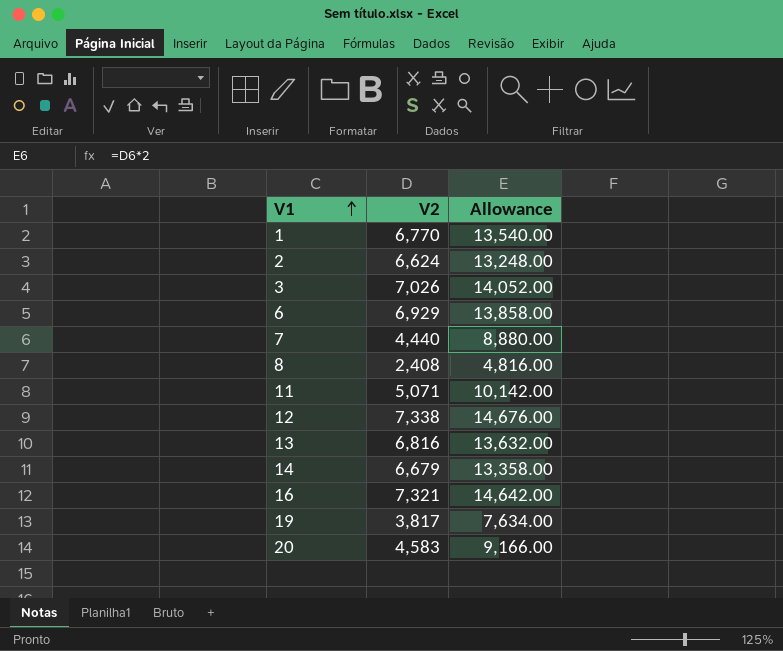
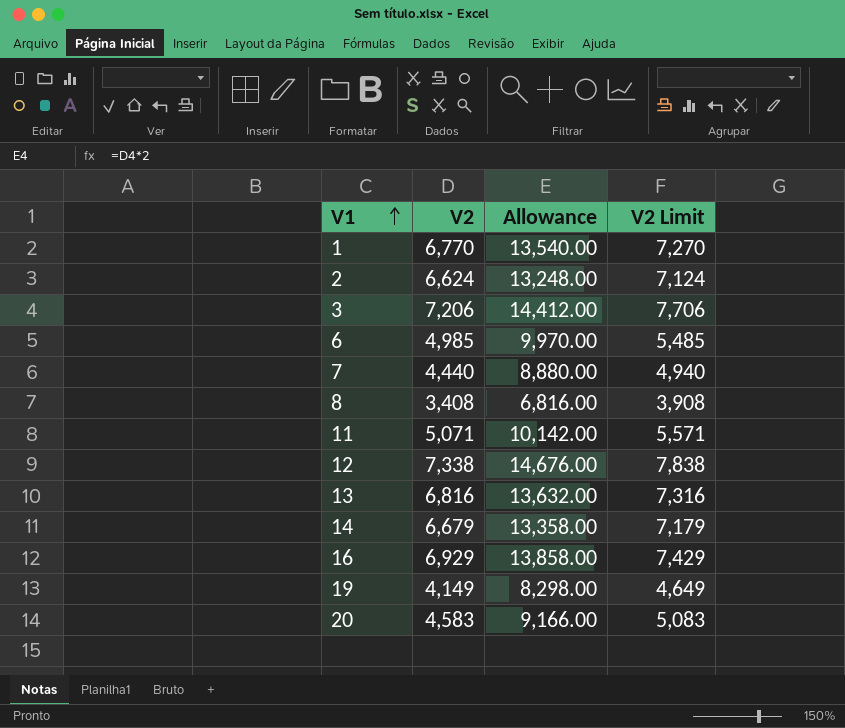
column V2 Limit | formula: none -> [V2] + 500
3 | V2: 7,026 -> 7,206
3 | Allowance: 14,052.00 -> 14,412.00
6 | V2: 6,929 -> 4,985
6 | Allowance: 13,858.00 -> 9,970.00
8 | V2: 2,408 -> 3,408
8 | Allowance: 4,816.00 -> 6,816.00
16 | V2: 7,321 -> 6,929
16 | Allowance: 14,642.00 -> 13,858.00
19 | V2: 3,817 -> 4,149
19 | Allowance: 7,634.00 -> 8,298.00

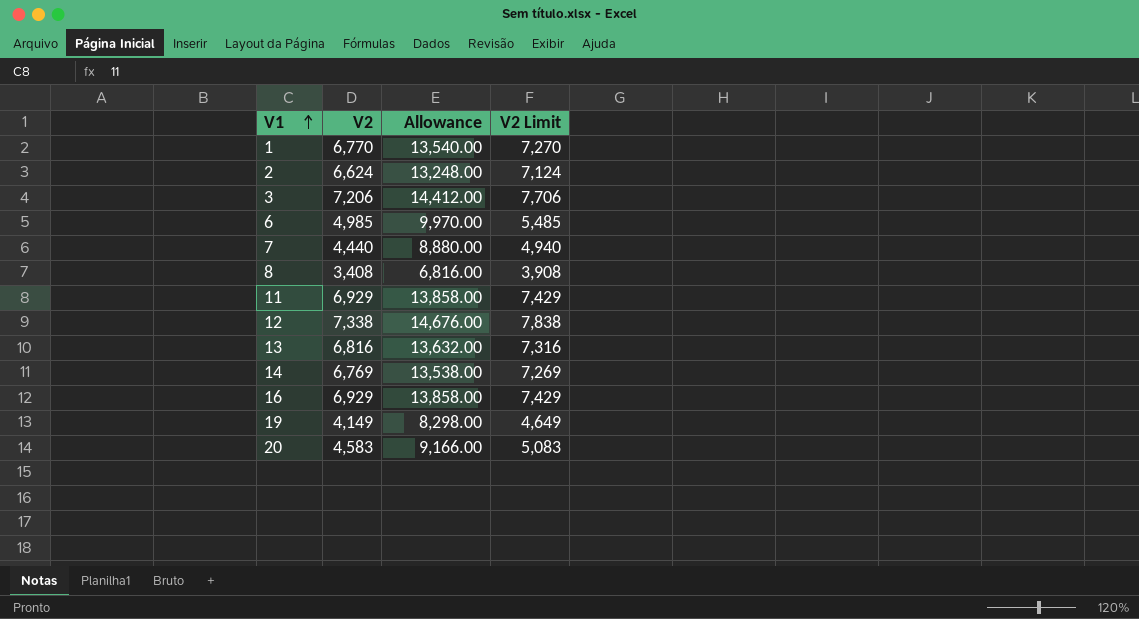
11 | V2: 5,071 -> 6,929
11 | Allowance: 10,142.00 -> 13,858.00
11 | V2 Limit: 5,571 -> 7,429
14 | V2: 6,679 -> 6,769
14 | Allowance: 13,358.00 -> 13,538.00
14 | V2 Limit: 7,179 -> 7,269

